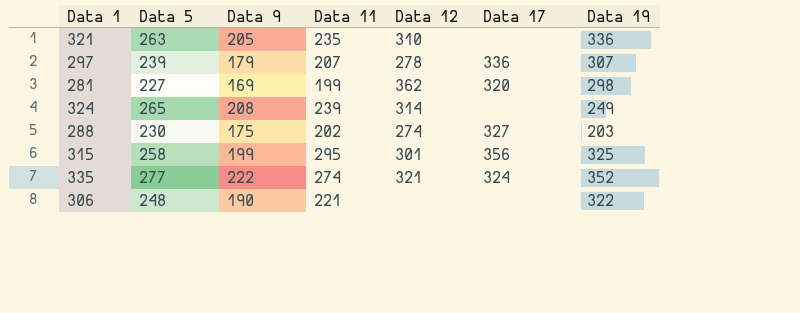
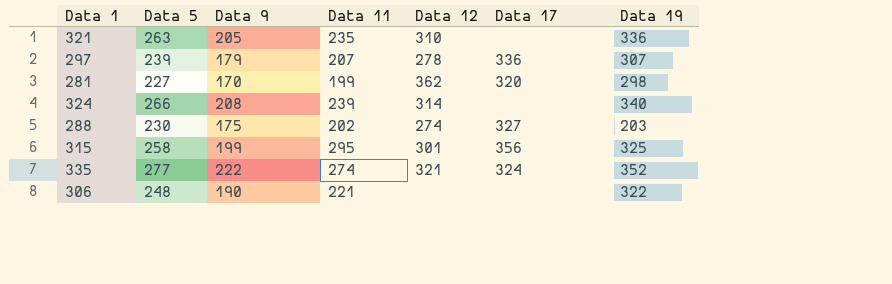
281 | Data 9: 169 -> 170
324 | Data 5: 265 -> 266
324 | Data 19: 249 -> 340

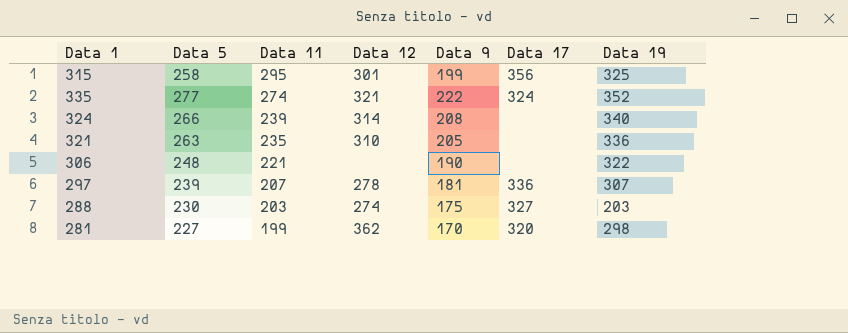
row order: none -> Data 11 descending
column Data 9 | position: 3 -> 5
297 | Data 9: 179 -> 181
288 | Data 11: 202 -> 203

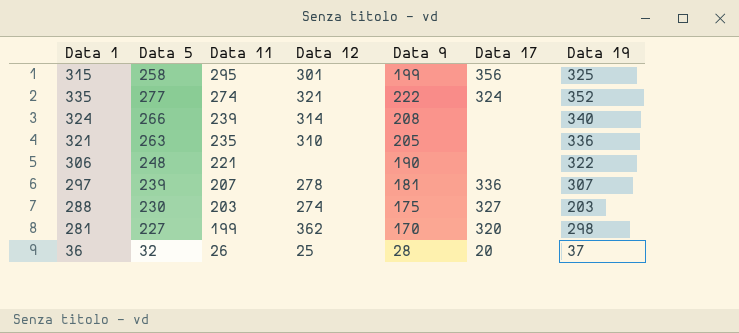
row 36: none -> 32 | 26 | 25 | 28 | 20 | 37

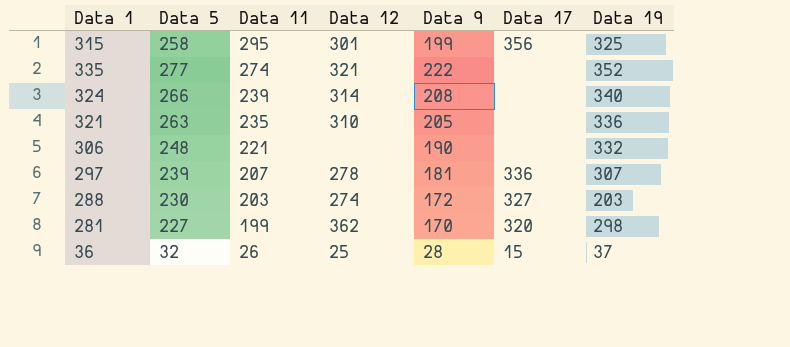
335 | Data 17: 324 -> none
306 | Data 19: 322 -> 332
288 | Data 9: 175 -> 172
36 | Data 17: 20 -> 15

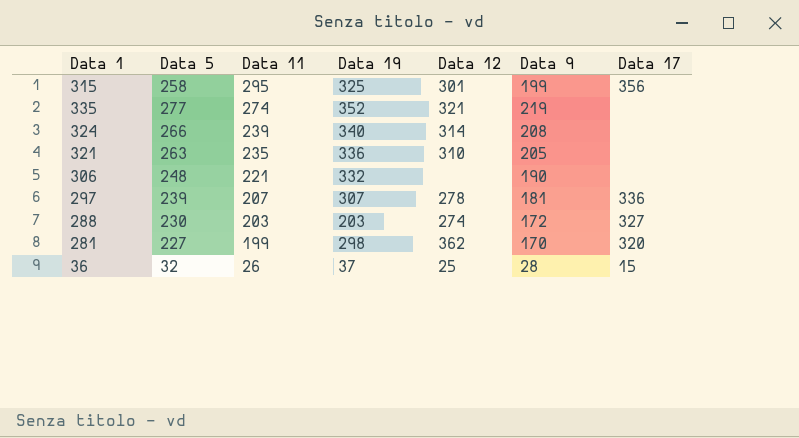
column Data 19 | position: 7 -> 4
335 | Data 9: 222 -> 219

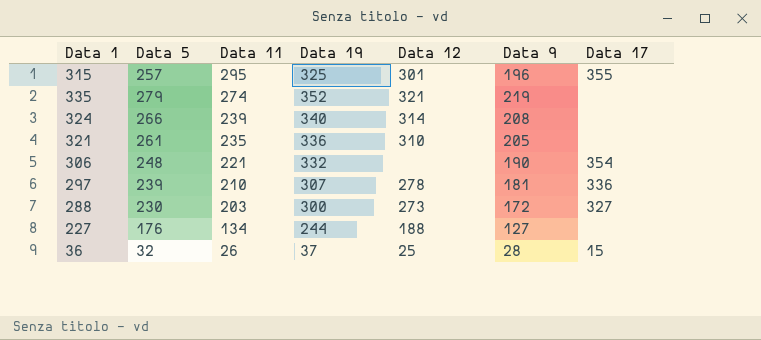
row 281: 227 | 199 | 298 | 362 | 170 | 320 -> none
315 | Data 5: 258 -> 257
315 | Data 9: 199 -> 196
315 | Data 17: 356 -> 355
335 | Data 5: 277 -> 279
321 | Data 5: 263 -> 261
306 | Data 17: none -> 354
297 | Data 11: 207 -> 210
288 | Data 19: 203 -> 300
288 | Data 12: 274 -> 273
row 227: none -> 176 | 134 | 244 | 188 | 127 | none

